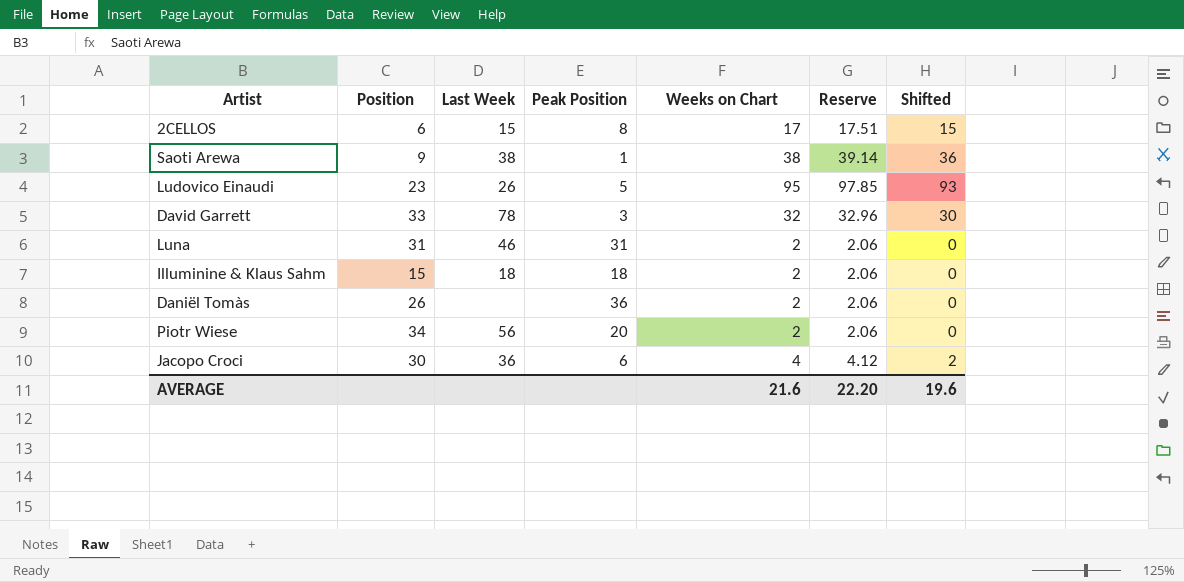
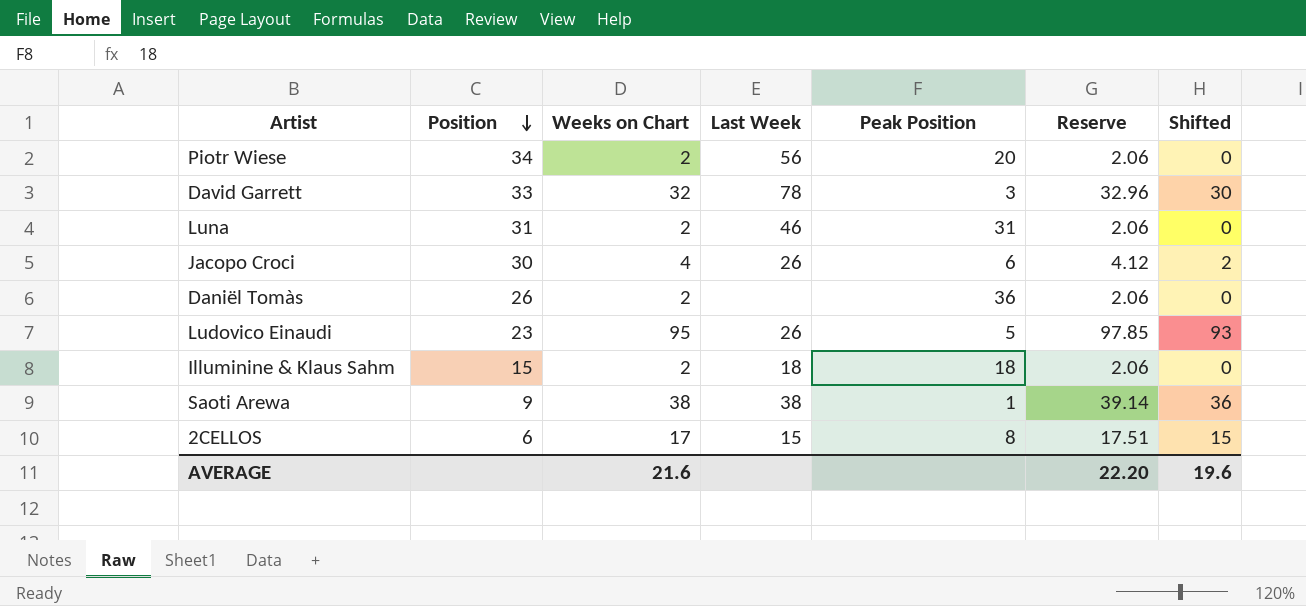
row order: none -> Position descending
column Weeks on Chart | position: 5 -> 3
Jacopo Croci | Last Week: 36 -> 26

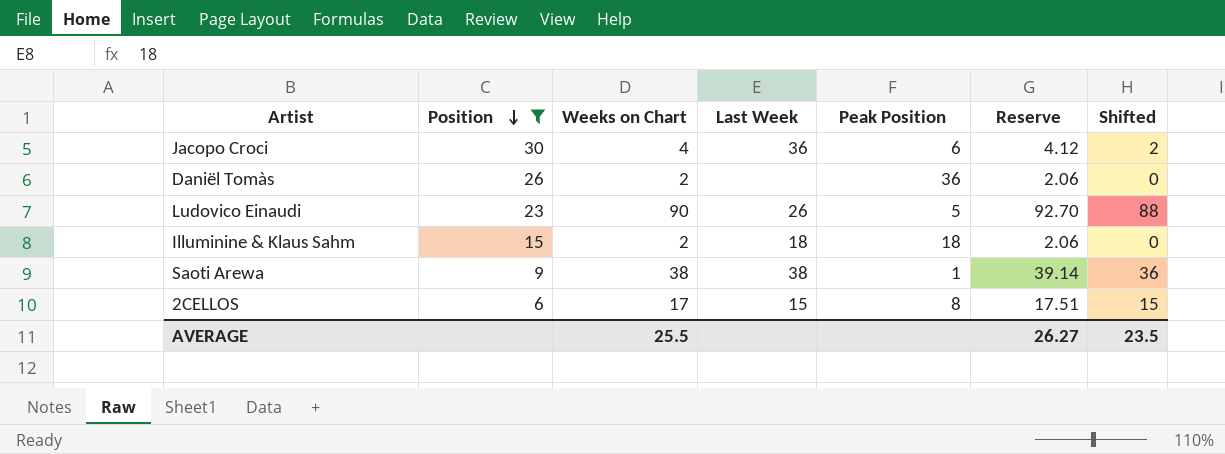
filter: none -> Position <= 30
Jacopo Croci | Last Week: 26 -> 36
Ludovico Einaudi | Weeks on Chart: 95 -> 90
Ludovico Einaudi | Reserve: 97.85 -> 92.70
Ludovico Einaudi | Shifted: 93 -> 88
AVERAGE | Weeks on Chart: 21.6 -> 25.5
AVERAGE | Reserve: 22.20 -> 26.27
AVERAGE | Shifted: 19.6 -> 23.5

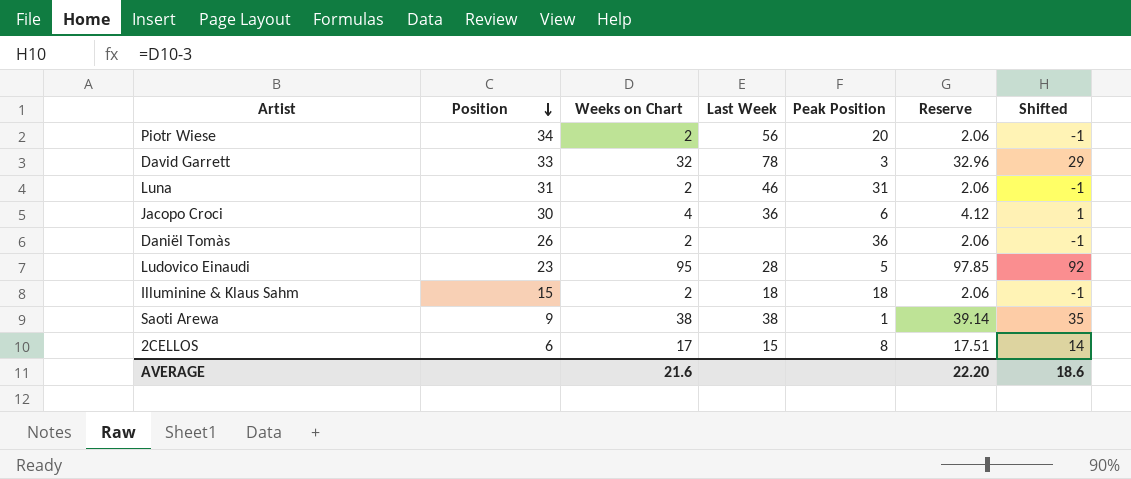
filter: Position <= 30 -> none
column Shifted | formula: [Weeks on Chart] - 2 -> [Weeks on Chart] - 3
Ludovico Einaudi | Weeks on Chart: 90 -> 95
Ludovico Einaudi | Last Week: 26 -> 28
Ludovico Einaudi | Reserve: 92.70 -> 97.85
AVERAGE | Weeks on Chart: 25.5 -> 21.6
AVERAGE | Reserve: 26.27 -> 22.20
AVERAGE | Shifted: 23.5 -> 18.6

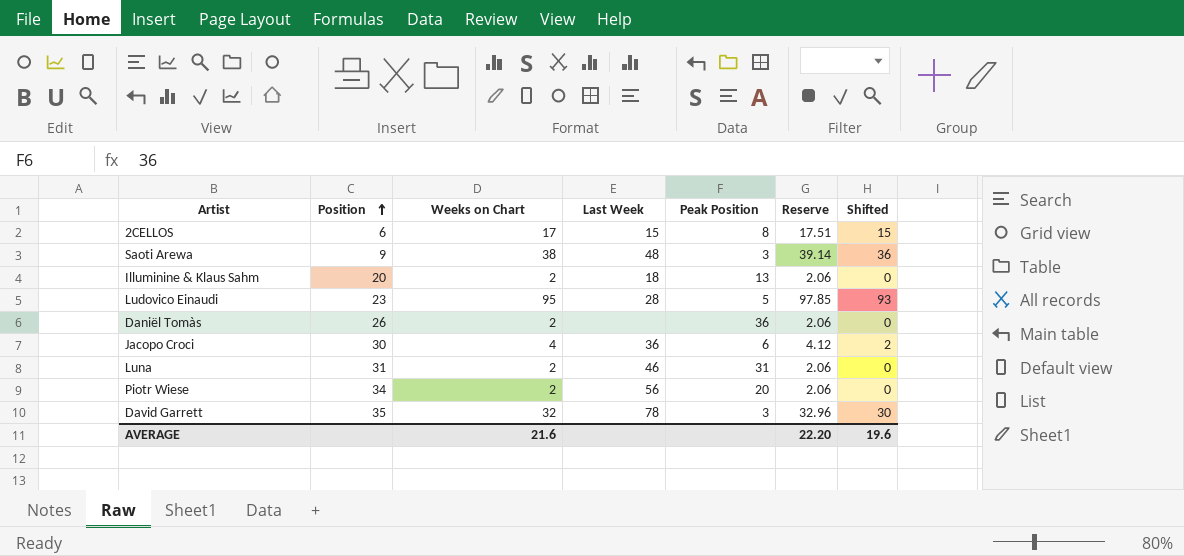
row order: Position descending -> Position ascending
column Shifted | formula: [Weeks on Chart] - 3 -> [Weeks on Chart] - 2
Saoti Arewa | Last Week: 38 -> 48
Saoti Arewa | Peak Position: 1 -> 3
Illuminine & Klaus Sahm | Position: 15 -> 20
Illuminine & Klaus Sahm | Peak Position: 18 -> 13
David Garrett | Position: 33 -> 35
AVERAGE | Shifted: 18.6 -> 19.6

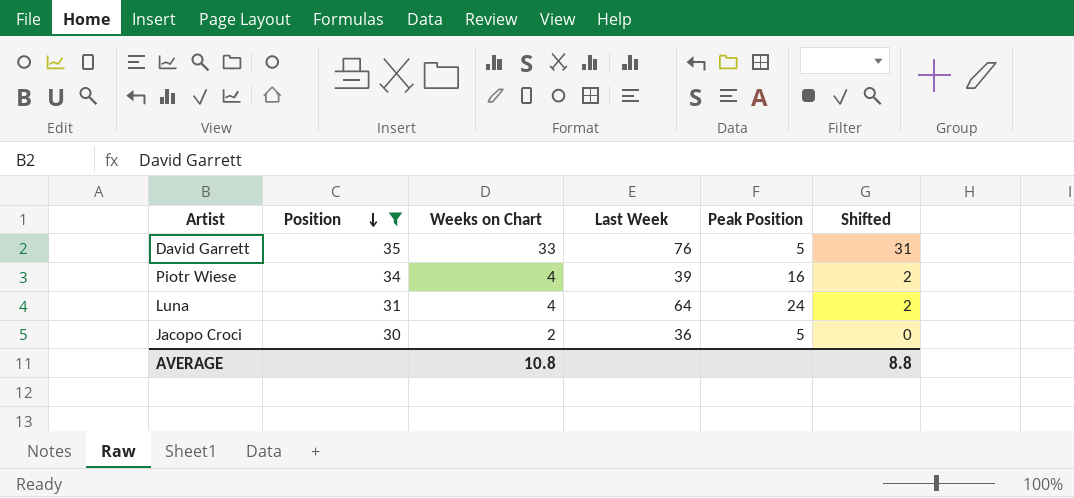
filter: none -> Position >= 30
row order: Position ascending -> Position descending
column Reserve | formula: [Weeks on Chart] * 1.03 -> none
David Garrett | Weeks on Chart: 32 -> 33
David Garrett | Last Week: 78 -> 76
David Garrett | Peak Position: 3 -> 5
David Garrett | Shifted: 30 -> 31
Piotr Wiese | Weeks on Chart: 2 -> 4
Piotr Wiese | Last Week: 56 -> 39
Piotr Wiese | Peak Position: 20 -> 16
Piotr Wiese | Shifted: 0 -> 2
Luna | Weeks on Chart: 2 -> 4
Luna | Last Week: 46 -> 64
Luna | Peak Position: 31 -> 24
Luna | Shifted: 0 -> 2
Jacopo Croci | Weeks on Chart: 4 -> 2
Jacopo Croci | Peak Position: 6 -> 5
Jacopo Croci | Shifted: 2 -> 0
AVERAGE | Weeks on Chart: 21.6 -> 10.8
AVERAGE | Shifted: 19.6 -> 8.8

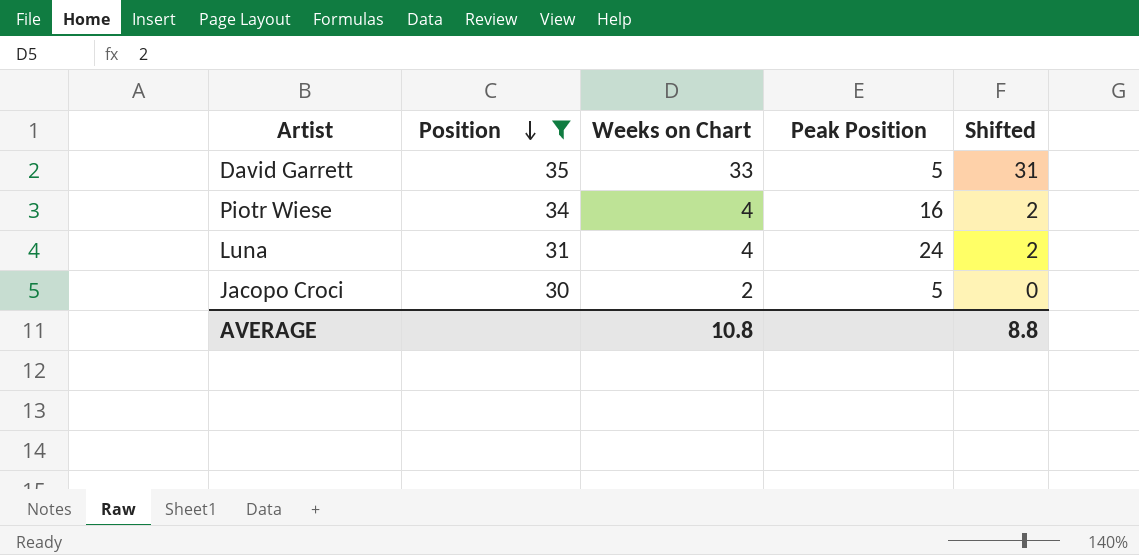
column Last Week | position: 4 -> none

